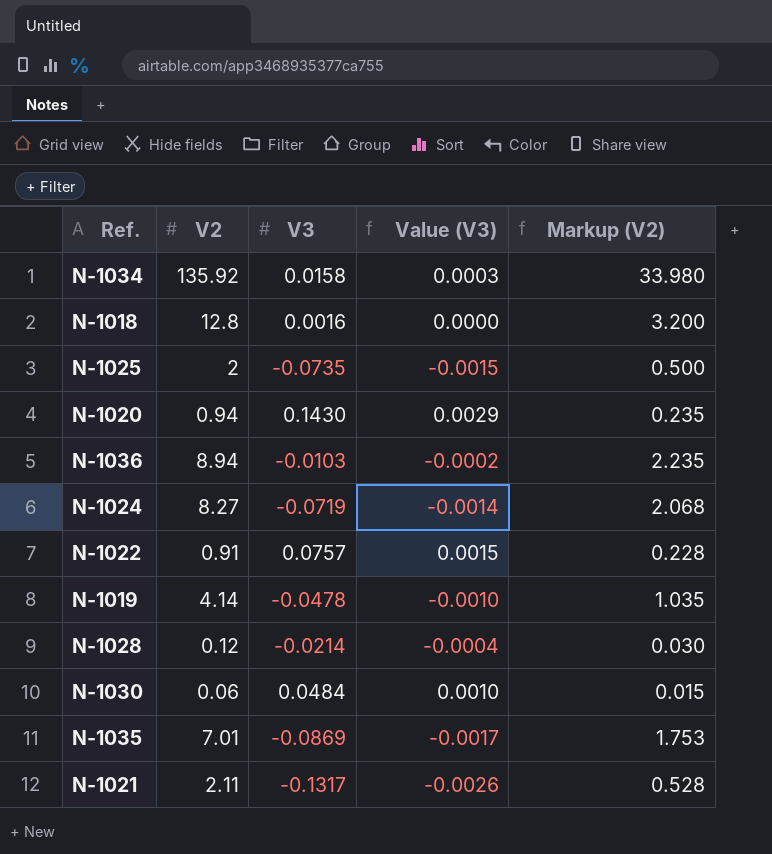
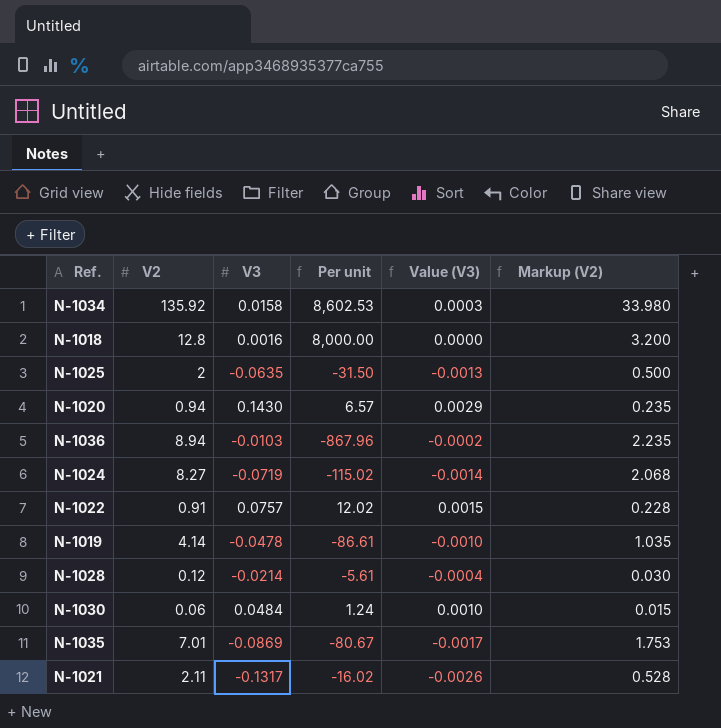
column Per unit | formula: none -> [V2] / [V3]
N-1025 | V3: -0.0735 -> -0.0635
N-1025 | Value (V3): -0.0015 -> -0.0013

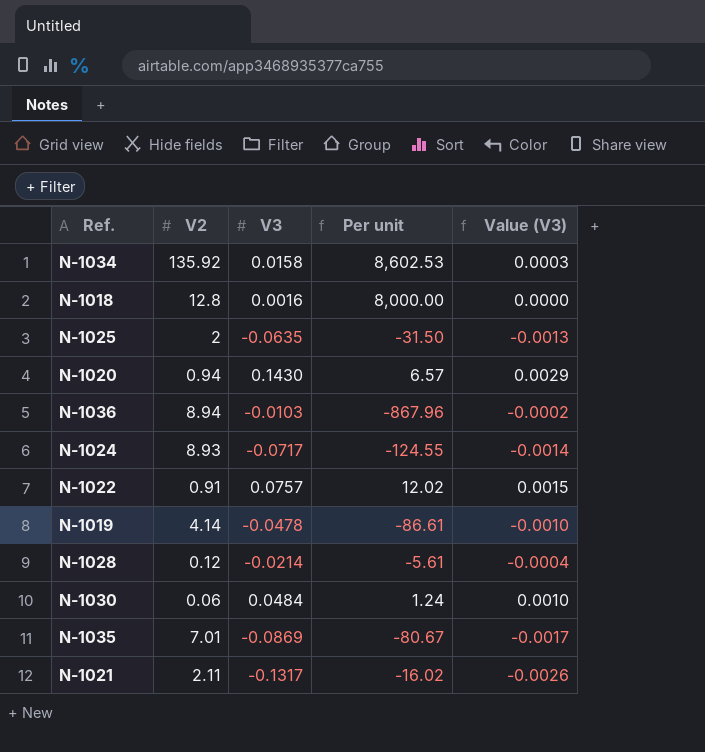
column Markup (V2) | formula: [V2] * 0.25 -> none
N-1024 | V2: 8.27 -> 8.93
N-1024 | V3: -0.0719 -> -0.0717
N-1024 | Per unit: -115.02 -> -124.55

